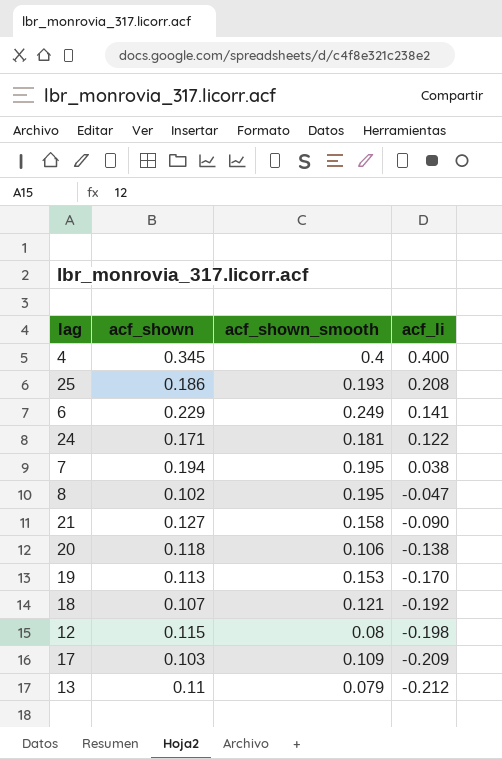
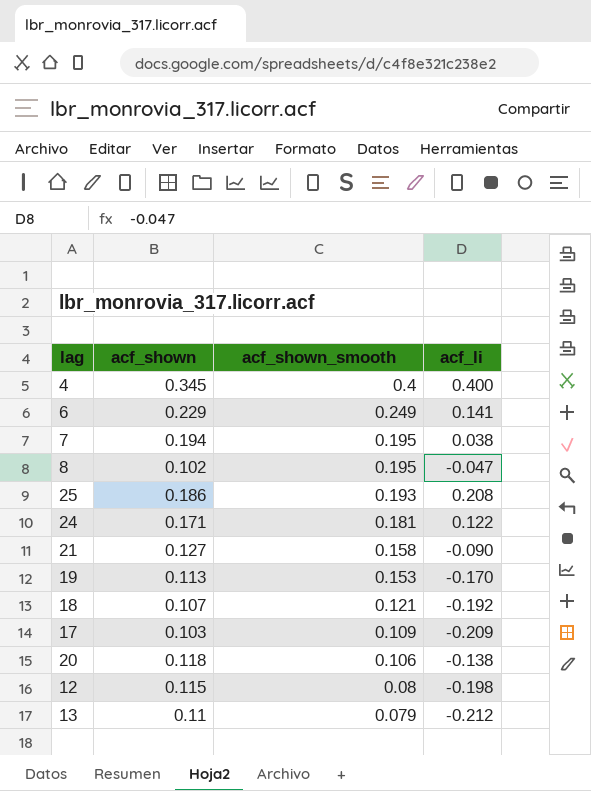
row order: acf_li descending -> acf_shown_smooth descending

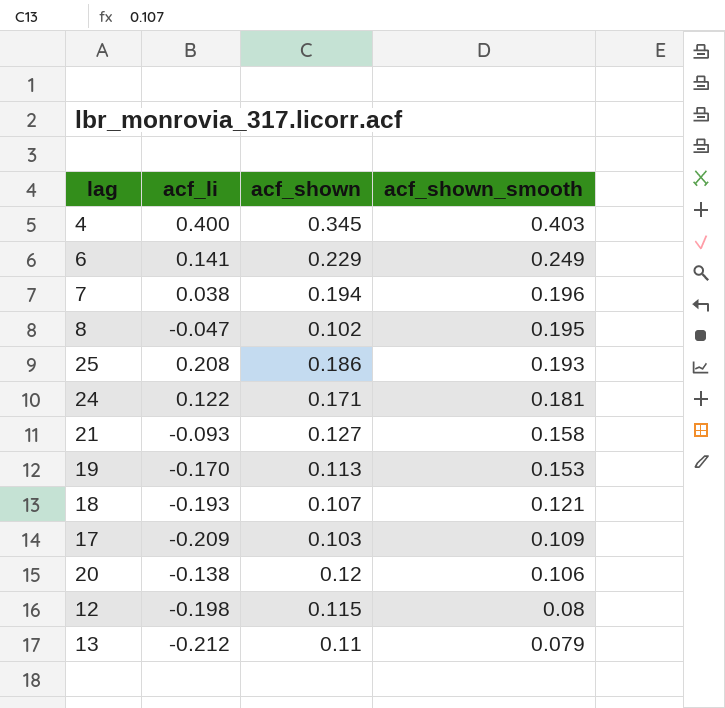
column acf_li | position: 4 -> 2
4 | acf_shown_smooth: 0.4 -> 0.403
7 | acf_shown_smooth: 0.195 -> 0.196
21 | acf_li: -0.090 -> -0.093
18 | acf_li: -0.192 -> -0.193
20 | acf_shown: 0.118 -> 0.12

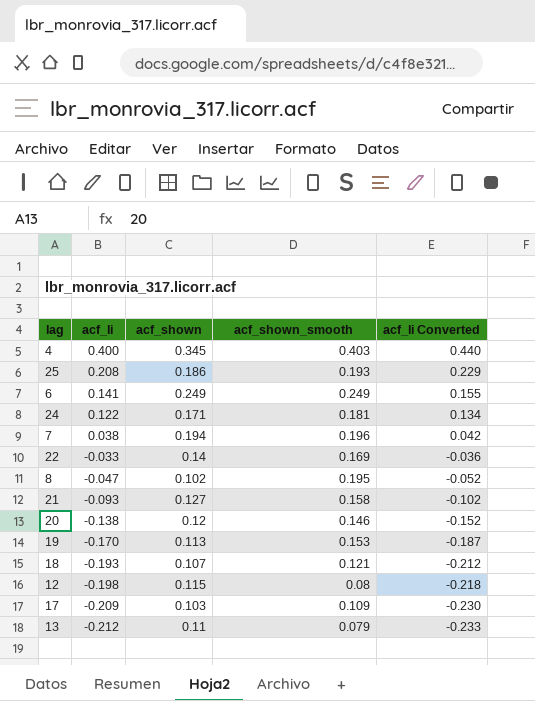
row order: acf_shown_smooth descending -> acf_li descending
column acf_li Converted | formula: none -> [acf_li] * 1.1
6 | acf_shown: 0.229 -> 0.249
row 22: none -> -0.033 | 0.14 | 0.169 | -0.036
20 | acf_shown_smooth: 0.106 -> 0.146

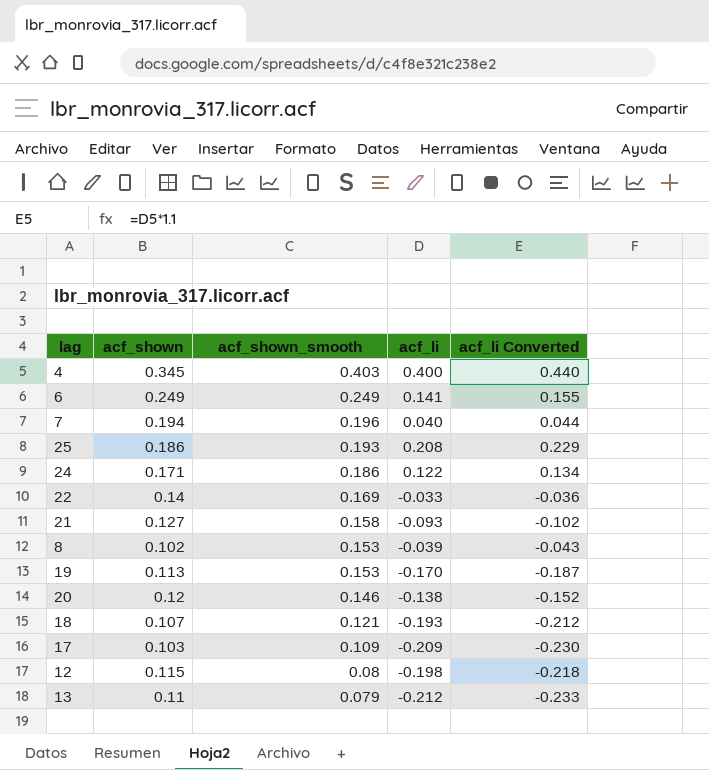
row order: acf_li descending -> acf_shown_smooth descending
column acf_li | position: 2 -> 4
7 | acf_li: 0.038 -> 0.040
7 | acf_li Converted: 0.042 -> 0.044
24 | acf_shown_smooth: 0.181 -> 0.186
8 | acf_shown_smooth: 0.195 -> 0.153
8 | acf_li: -0.047 -> -0.039
8 | acf_li Converted: -0.052 -> -0.043

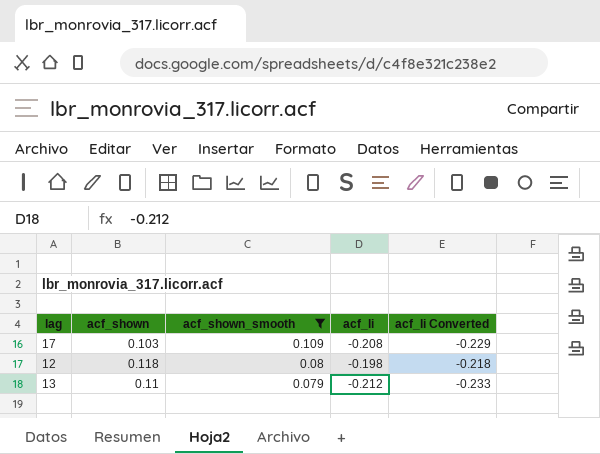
filter: none -> acf_shown_smooth <= 0.109
17 | acf_li: -0.209 -> -0.208
17 | acf_li Converted: -0.230 -> -0.229
12 | acf_shown: 0.115 -> 0.118

